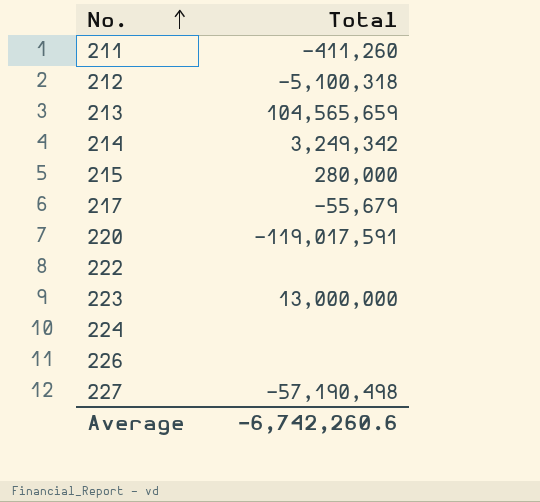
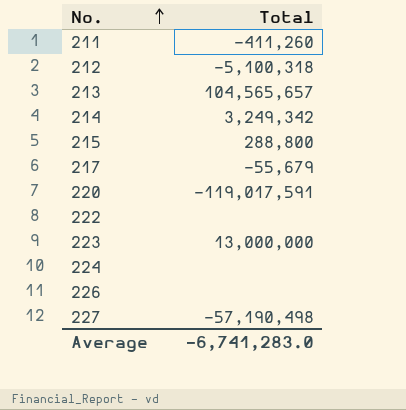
213 | Total: 104,565,659 -> 104,565,657
215 | Total: 280,000 -> 288,800
Average | Total: -6,742,260.6 -> -6,741,283.0

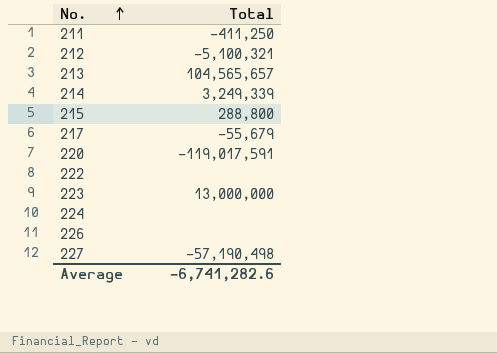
211 | Total: -411,260 -> -411,250
212 | Total: -5,100,318 -> -5,100,321
214 | Total: 3,249,342 -> 3,249,339
Average | Total: -6,741,283.0 -> -6,741,282.6

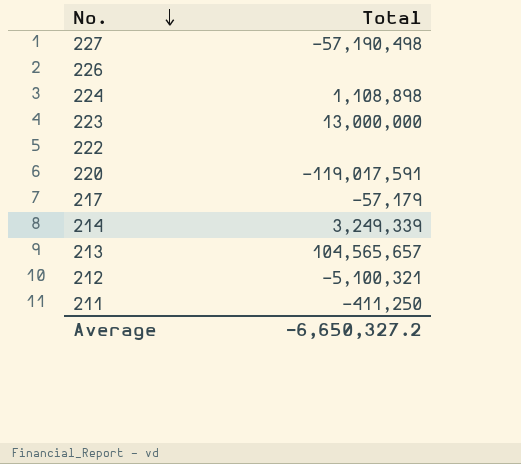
row order: No. ascending -> No. descending
row 215: 288,800 -> none
224 | Total: none -> 1,108,898
217 | Total: -55,679 -> -57,179
Average | Total: -6,741,282.6 -> -6,650,327.2

